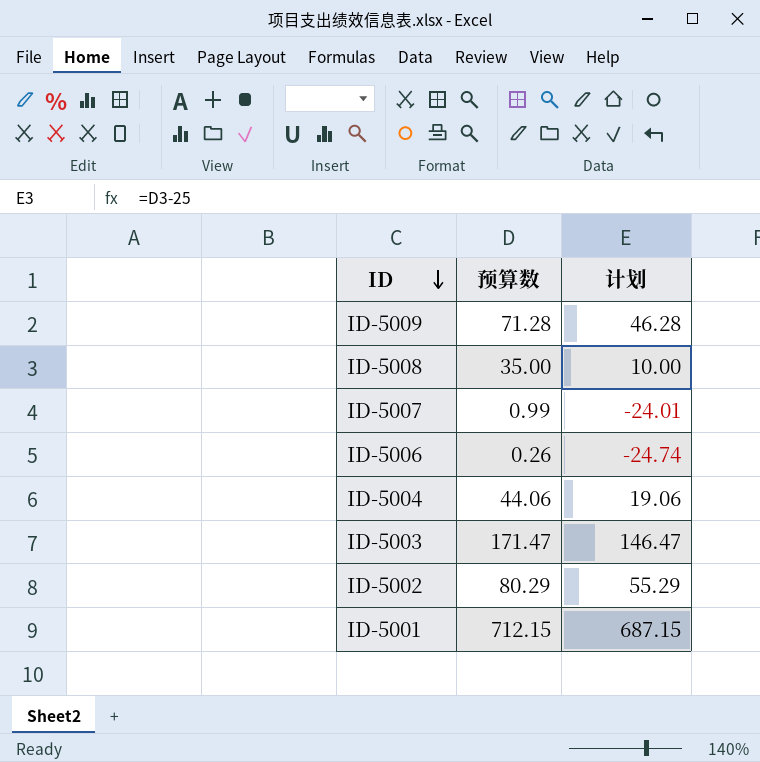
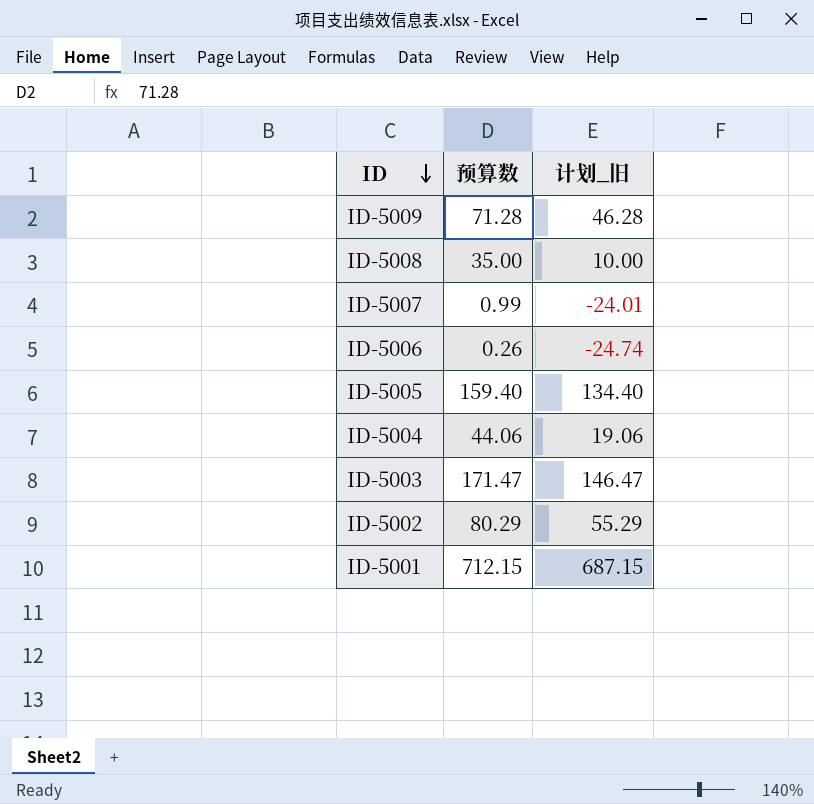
column name: 计划 -> 计划_旧
row ID-5005: none -> 159.40 | 134.40

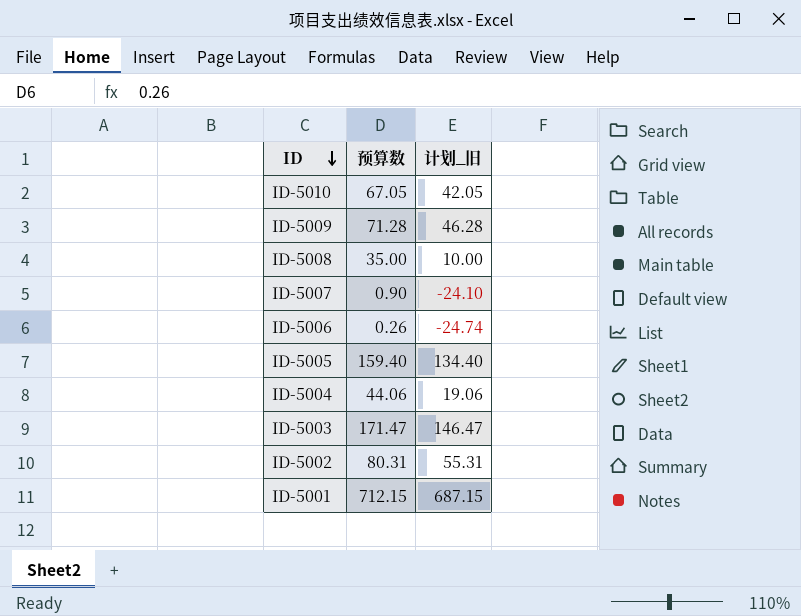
row ID-5010: none -> 67.05 | 42.05
ID-5007 | 预算数: 0.99 -> 0.90
ID-5007 | 计划_旧: -24.01 -> -24.10
ID-5002 | 预算数: 80.29 -> 80.31
ID-5002 | 计划_旧: 55.29 -> 55.31

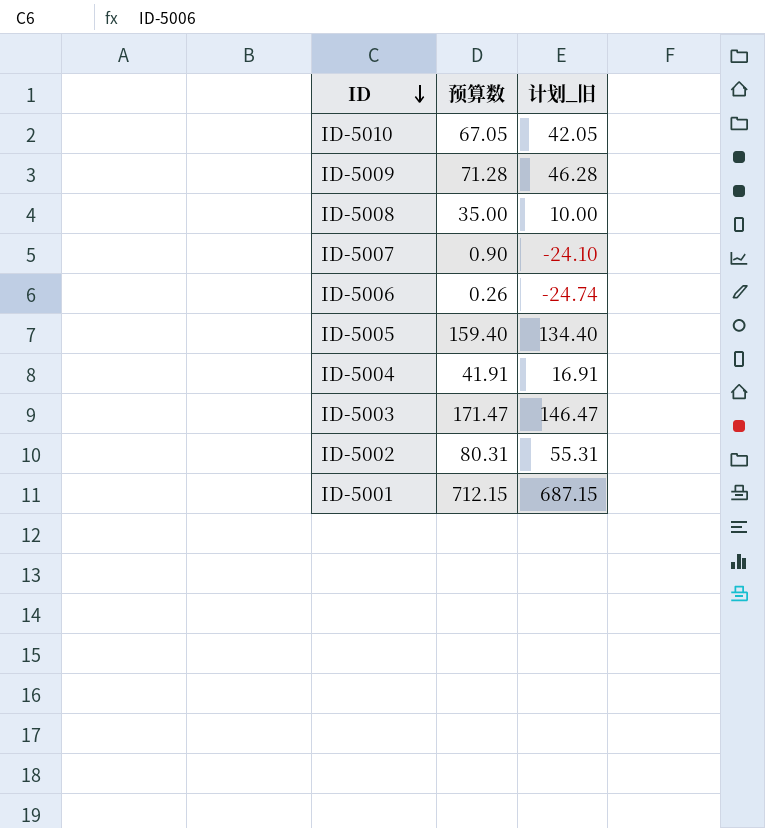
ID-5004 | 预算数: 44.06 -> 41.91
ID-5004 | 计划_旧: 19.06 -> 16.91

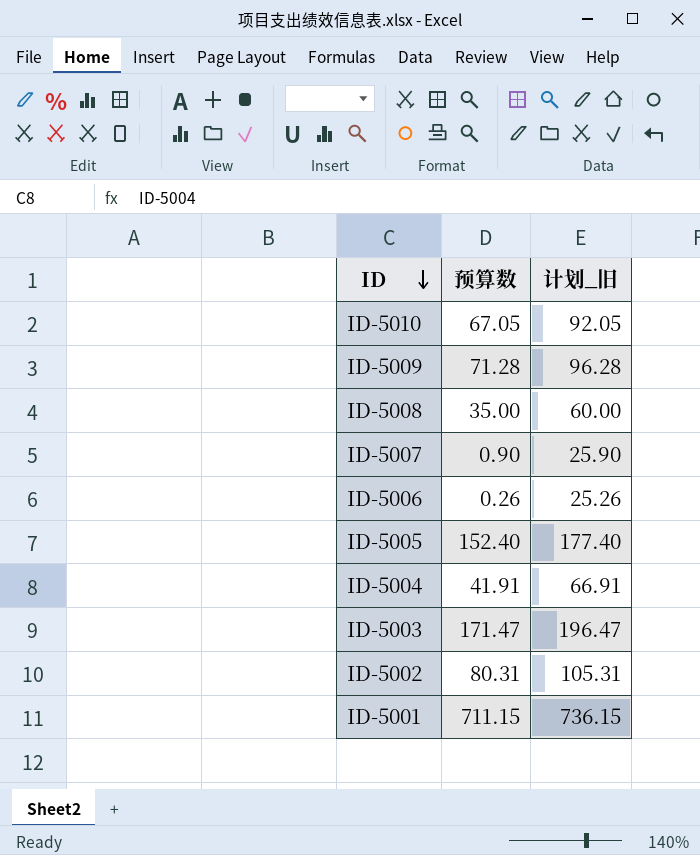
column 计划_旧 | formula: [预算数] - 25 -> [预算数] + 25
ID-5005 | 预算数: 159.40 -> 152.40
ID-5001 | 预算数: 712.15 -> 711.15

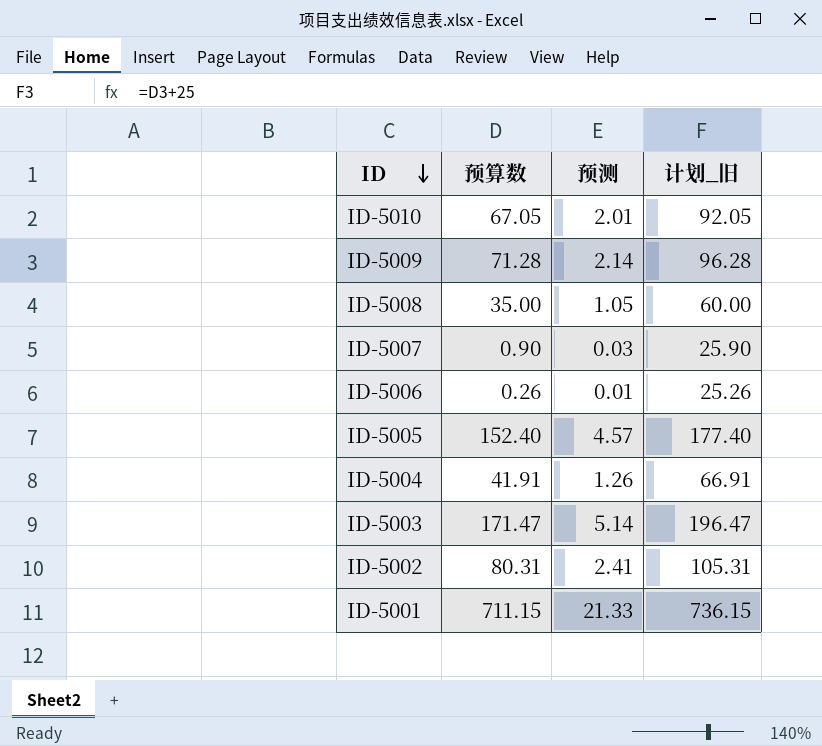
column 预测 | formula: none -> [预算数] * 0.03

